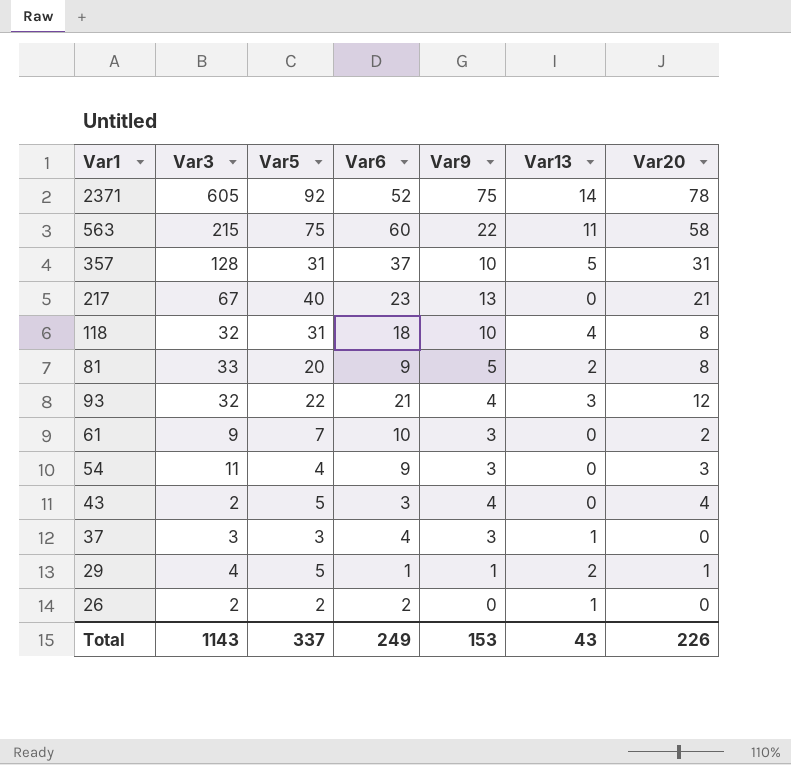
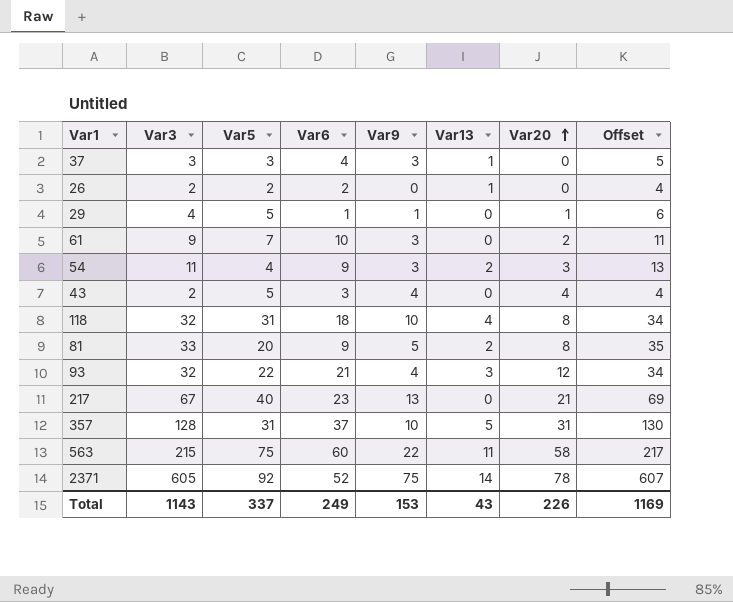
row order: none -> Var20 ascending
column Offset | formula: none -> [Var3] + 2
29 | Var13: 2 -> 0
54 | Var13: 0 -> 2

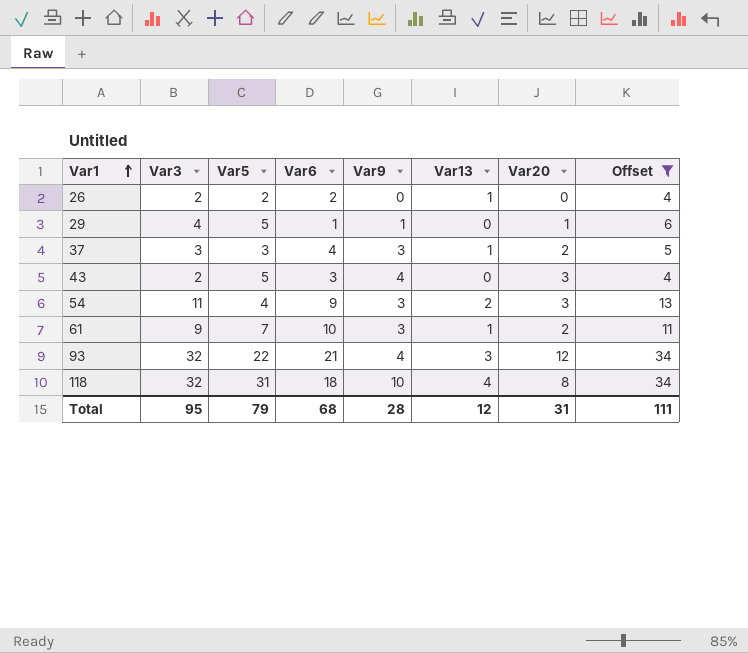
filter: none -> Offset <= 34
row order: Var20 ascending -> Var1 ascending
37 | Var20: 0 -> 2
43 | Var20: 4 -> 3
61 | Var13: 0 -> 1
Total | Var3: 1143 -> 95
Total | Var5: 337 -> 79
Total | Var6: 249 -> 68
Total | Var9: 153 -> 28
Total | Var13: 43 -> 12
Total | Var20: 226 -> 31
Total | Offset: 1169 -> 111

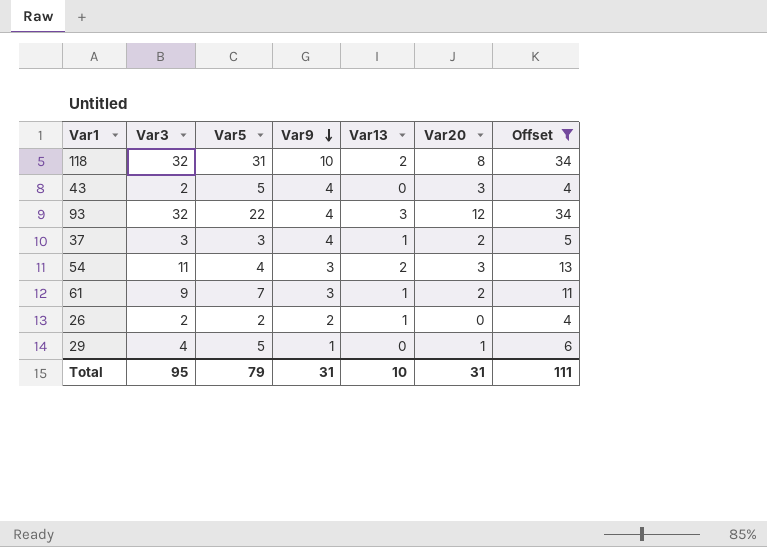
row order: Var1 ascending -> Var9 descending
column Var6 | position: 4 -> none
118 | Var13: 4 -> 2
37 | Var9: 3 -> 4
26 | Var9: 0 -> 2
Total | Var9: 28 -> 31
Total | Var13: 12 -> 10

